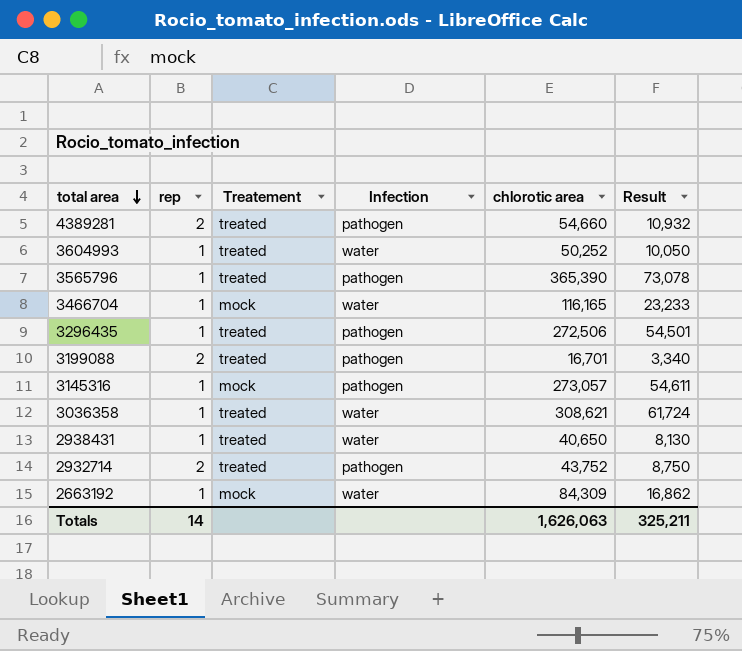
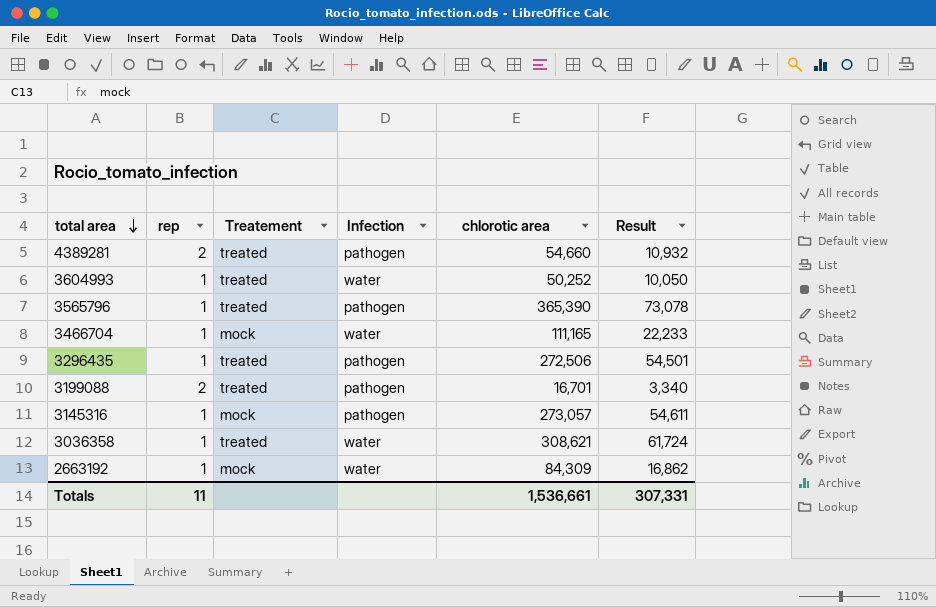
row 2938431: 1 | treated | water | 40,650 | 8,130 -> none
row 2932714: 2 | treated | pathogen | 43,752 | 8,750 -> none
3466704 | chlorotic area: 116,165 -> 111,165
3466704 | Result: 23,233 -> 22,233
Totals | rep: 14 -> 11
Totals | chlorotic area: 1,626,063 -> 1,536,661
Totals | Result: 325,211 -> 307,331

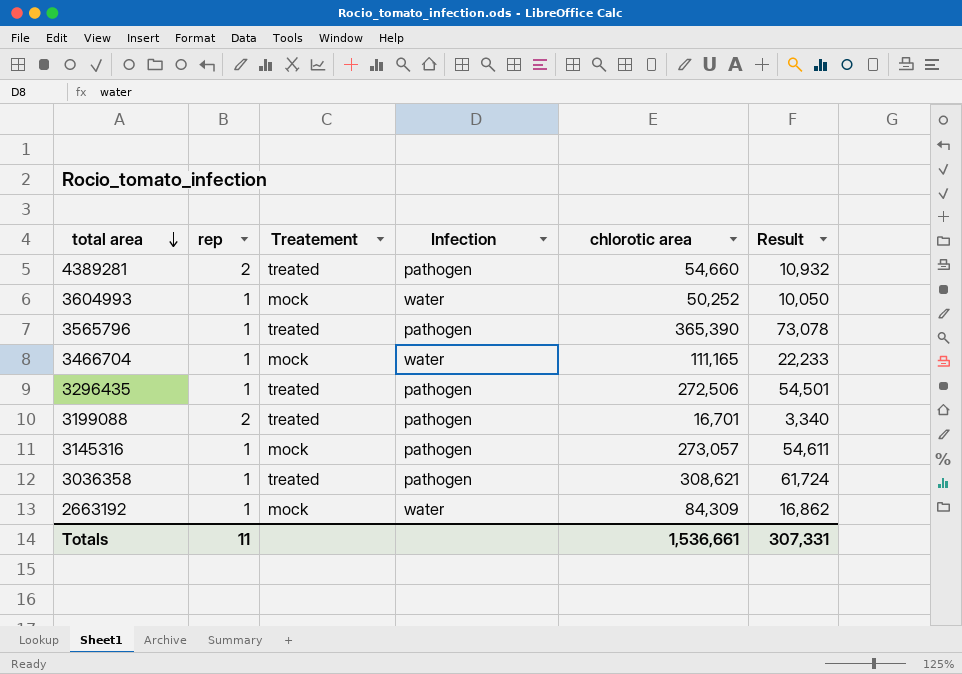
3604993 | Treatement: treated -> mock
3036358 | Infection: water -> pathogen

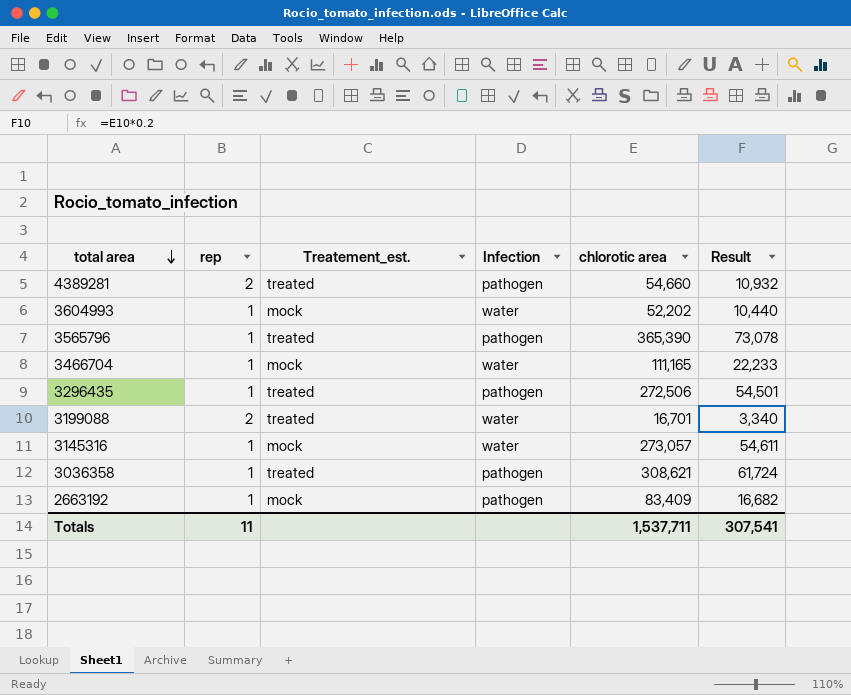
column name: Treatement -> Treatement_est.
3604993 | chlorotic area: 50,252 -> 52,202
3604993 | Result: 10,050 -> 10,440
3199088 | Infection: pathogen -> water
3145316 | Infection: pathogen -> water
2663192 | Infection: water -> pathogen
2663192 | chlorotic area: 84,309 -> 83,409
2663192 | Result: 16,862 -> 16,682
Totals | chlorotic area: 1,536,661 -> 1,537,711
Totals | Result: 307,331 -> 307,541

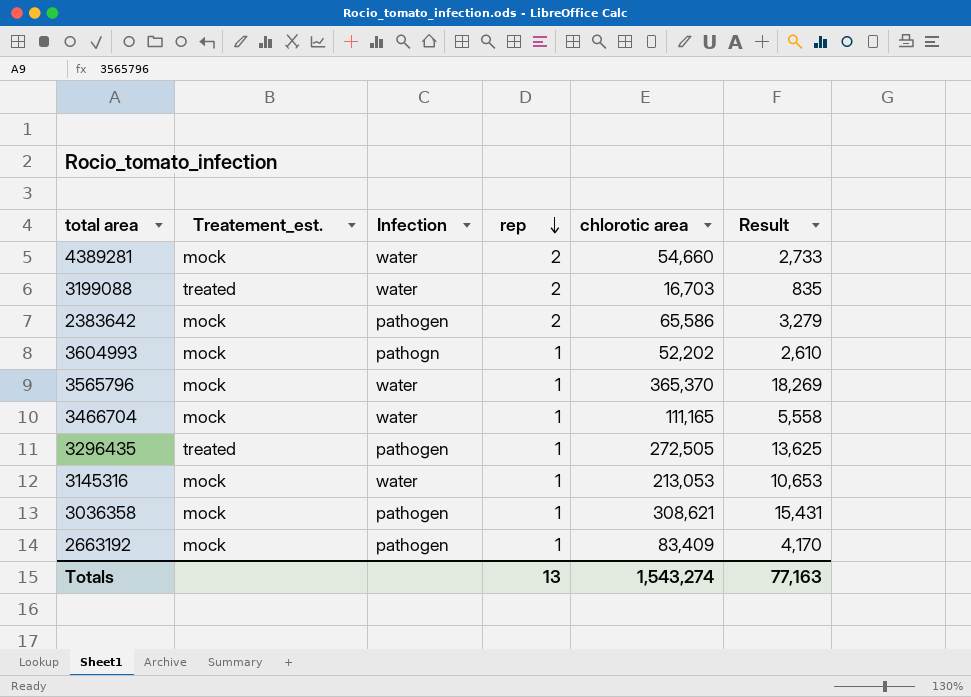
row order: total area descending -> rep descending
column rep | position: 2 -> 4
column Result | formula: [chlorotic area] * 0.2 -> [chlorotic area] * 0.05
4389281 | Treatement_est.: treated -> mock
4389281 | Infection: pathogen -> water
3199088 | chlorotic area: 16,701 -> 16,703
row 2383642: none -> mock | pathogen | 2 | 65,586 | 3,279
3604993 | Infection: water -> pathogn
3565796 | Treatement_est.: treated -> mock
3565796 | Infection: pathogen -> water
3565796 | chlorotic area: 365,390 -> 365,370
3296435 | chlorotic area: 272,506 -> 272,505
3145316 | chlorotic area: 273,057 -> 213,053
3036358 | Treatement_est.: treated -> mock
Totals | rep: 11 -> 13
Totals | chlorotic area: 1,537,711 -> 1,543,274
Totals | Result: 307,541 -> 77,163

